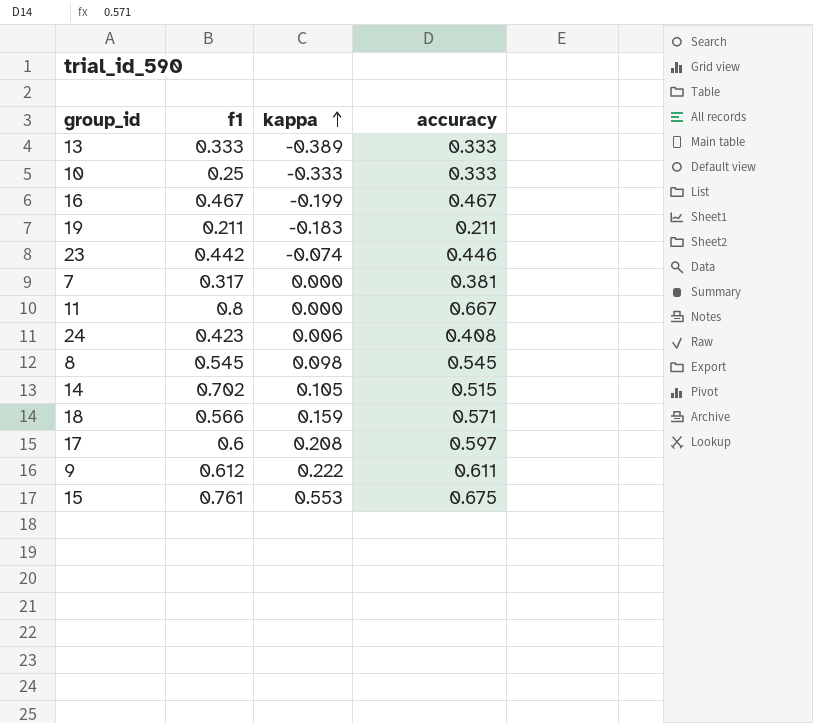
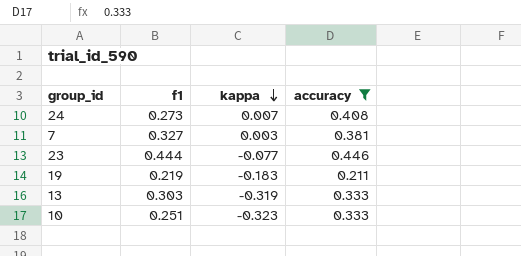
filter: none -> accuracy <= 0.446
row order: kappa ascending -> kappa descending
24 | f1: 0.423 -> 0.273
24 | kappa: 0.006 -> 0.007
7 | f1: 0.317 -> 0.327
7 | kappa: 0.000 -> 0.003
23 | f1: 0.442 -> 0.444
23 | kappa: -0.074 -> -0.077
19 | f1: 0.211 -> 0.219
13 | f1: 0.333 -> 0.303
13 | kappa: -0.389 -> -0.319
10 | f1: 0.25 -> 0.251
10 | kappa: -0.333 -> -0.323

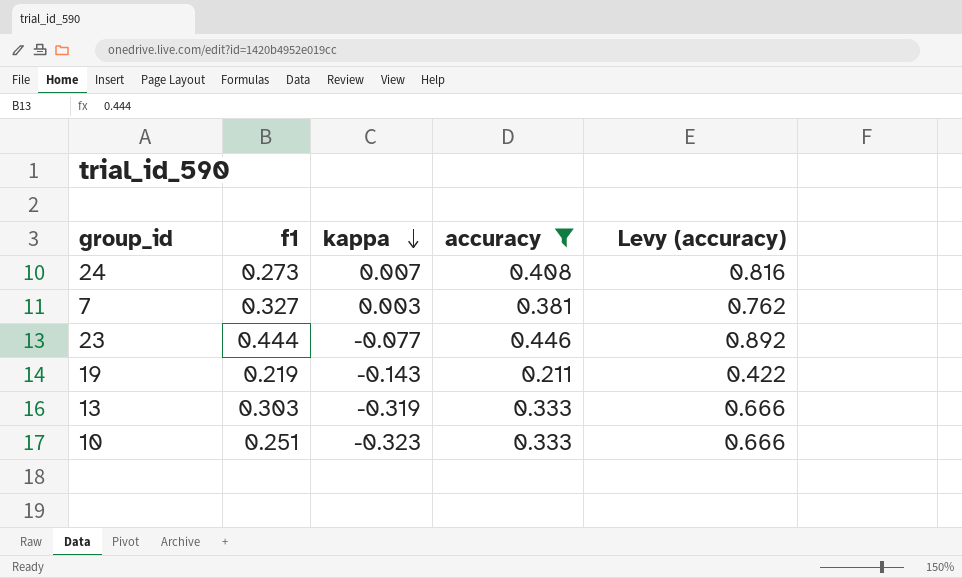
column Levy (accuracy) | formula: none -> [accuracy] * 2
19 | kappa: -0.183 -> -0.143

